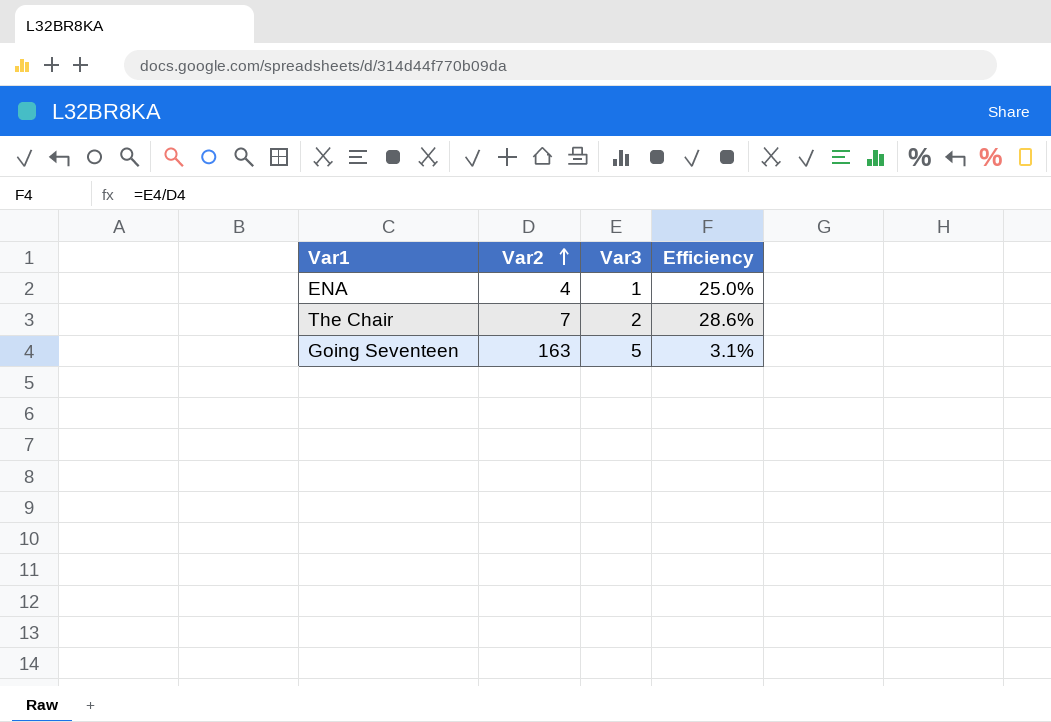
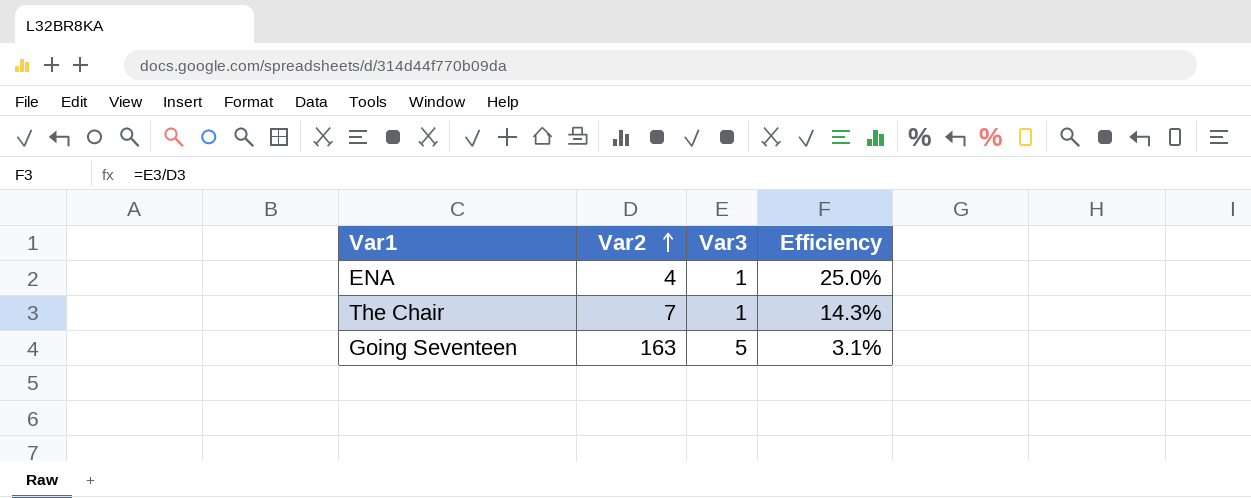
The Chair | Var3: 2 -> 1
The Chair | Efficiency: 28.6% -> 14.3%

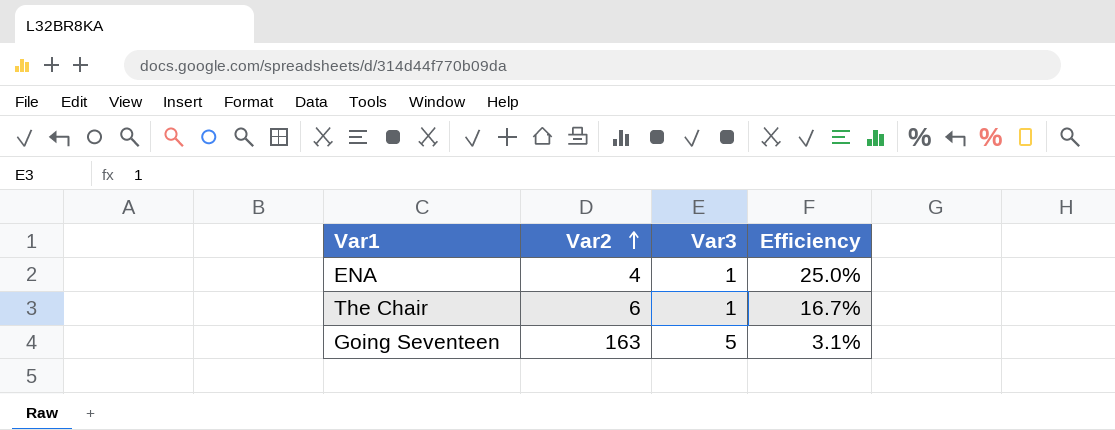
The Chair | Var2: 7 -> 6
The Chair | Efficiency: 14.3% -> 16.7%

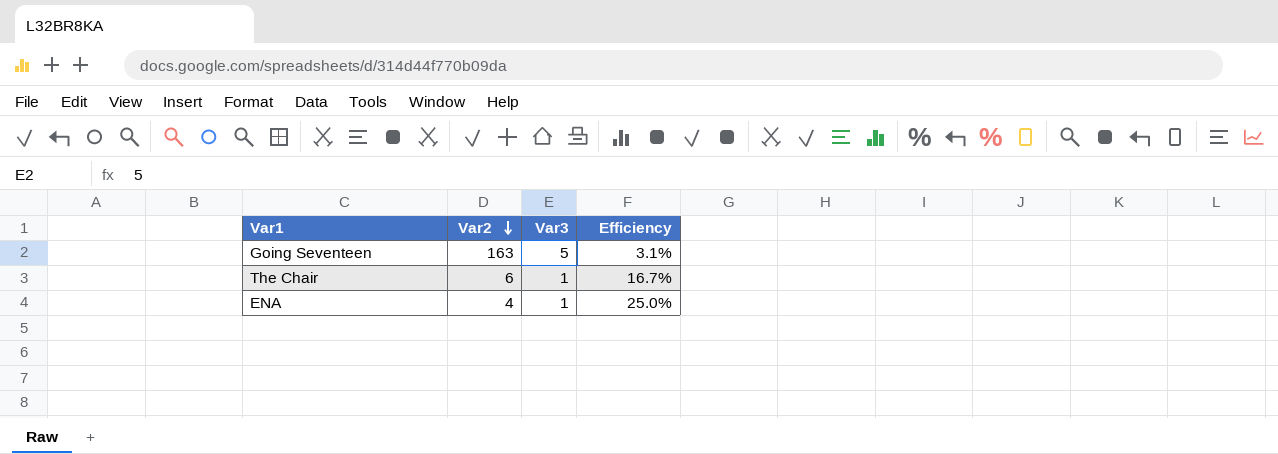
row order: Var2 ascending -> Var2 descending

